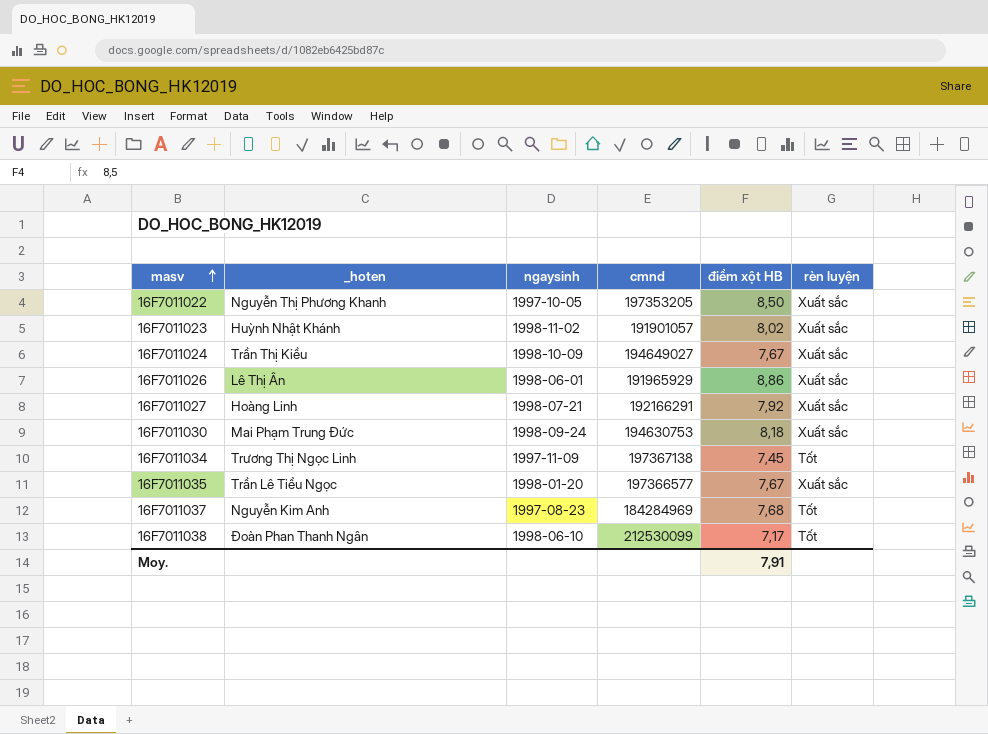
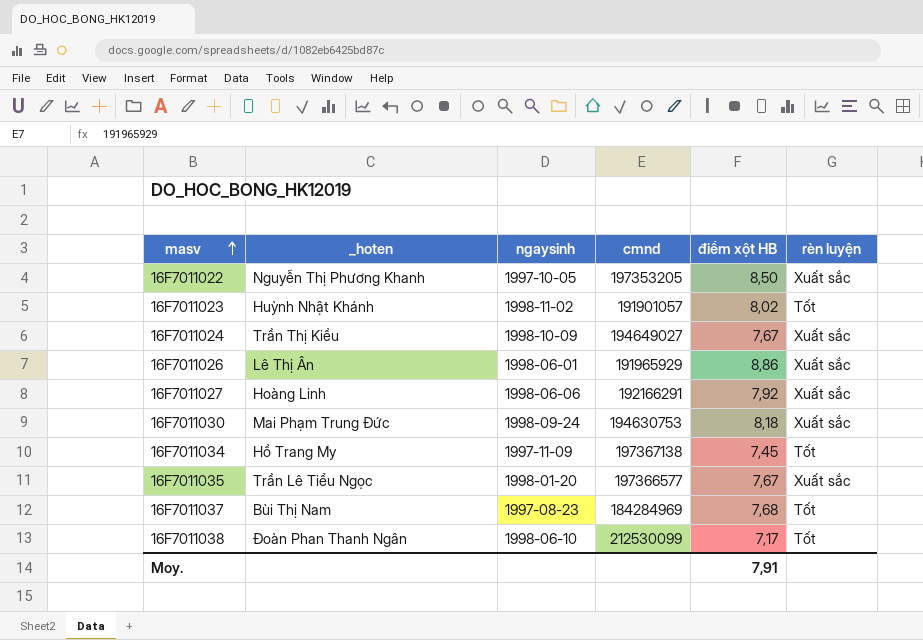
16F7011023 | rèn luyện: Xuất sắc -> Tốt
16F7011027 | ngaysinh: 1998-07-21 -> 1998-06-06
16F7011034 | _hoten: Trương Thị Ngọc Linh -> Hồ Trang My
16F7011037 | _hoten: Nguyễn Kim Anh -> Bùi Thị Nam

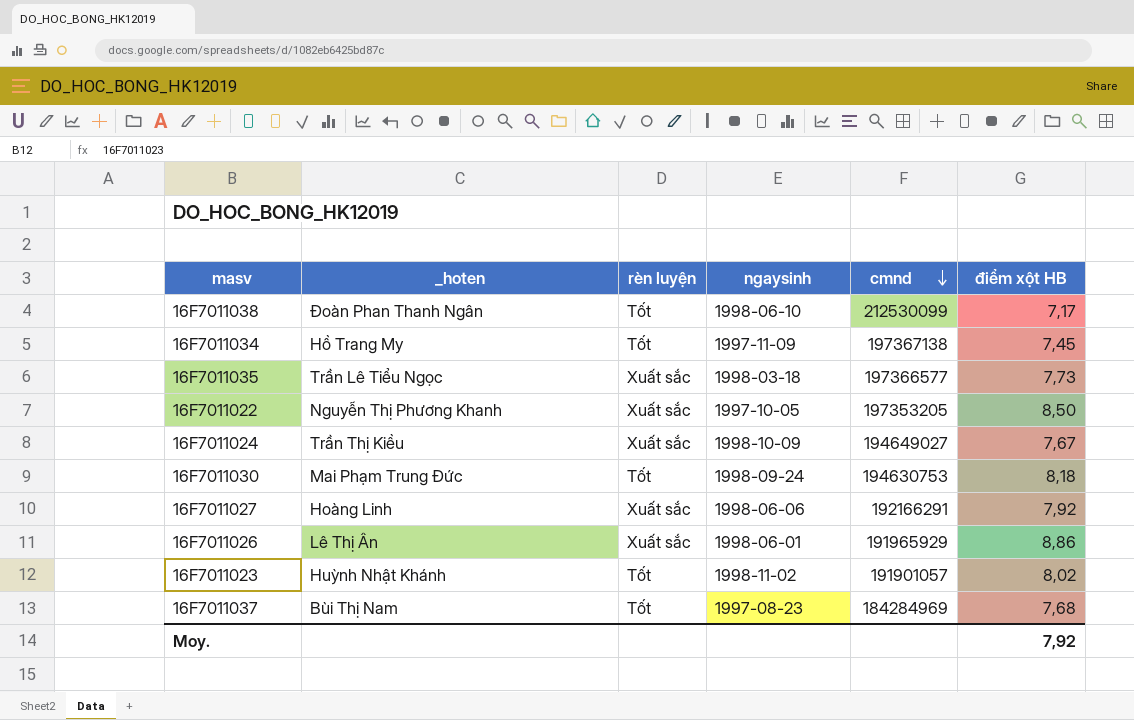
row order: masv ascending -> cmnd descending
column rèn luyện | position: 6 -> 3
16F7011035 | ngaysinh: 1998-01-20 -> 1998-03-18
16F7011035 | điểm xột HB: 7,67 -> 7,73
16F7011030 | rèn luyện: Xuất sắc -> Tốt
Moy. | điểm xột HB: 7,91 -> 7,92

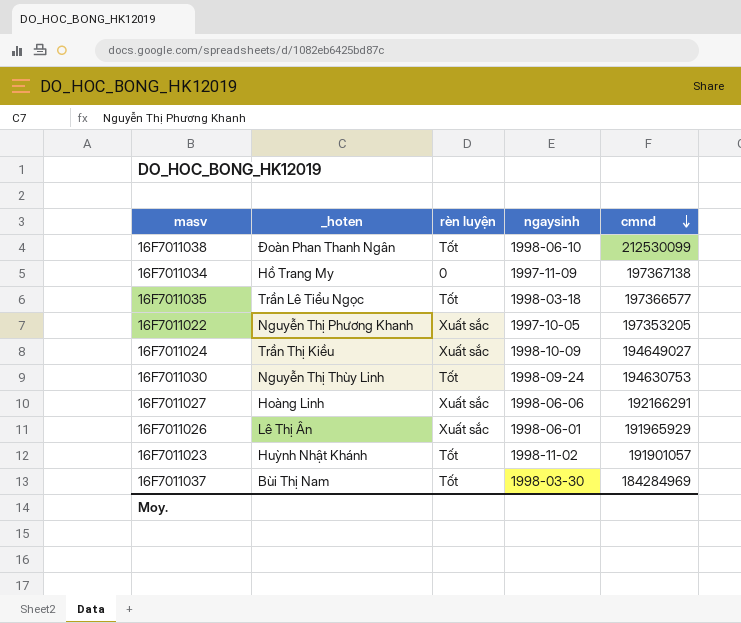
column điểm xột HB | position: 6 -> none
16F7011034 | rèn luyện: Tốt -> 0
16F7011035 | rèn luyện: Xuất sắc -> Tốt
16F7011030 | _hoten: Mai Phạm Trung Đức -> Nguyễn Thị Thùy Linh
16F7011037 | ngaysinh: 1997-08-23 -> 1998-03-30

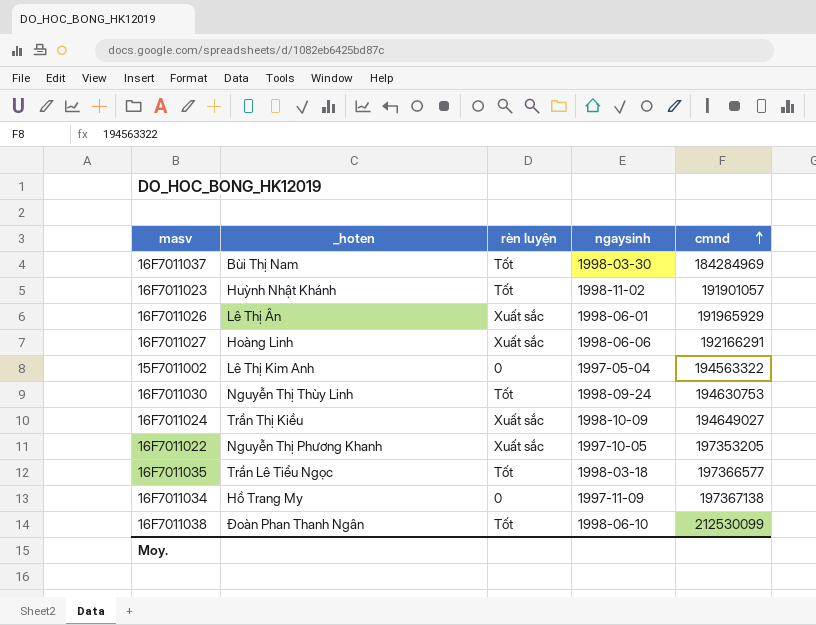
row order: cmnd descending -> cmnd ascending
row 15F7011002: none -> Lê Thị Kim Anh | 0 | 1997-05-04 | 194563322

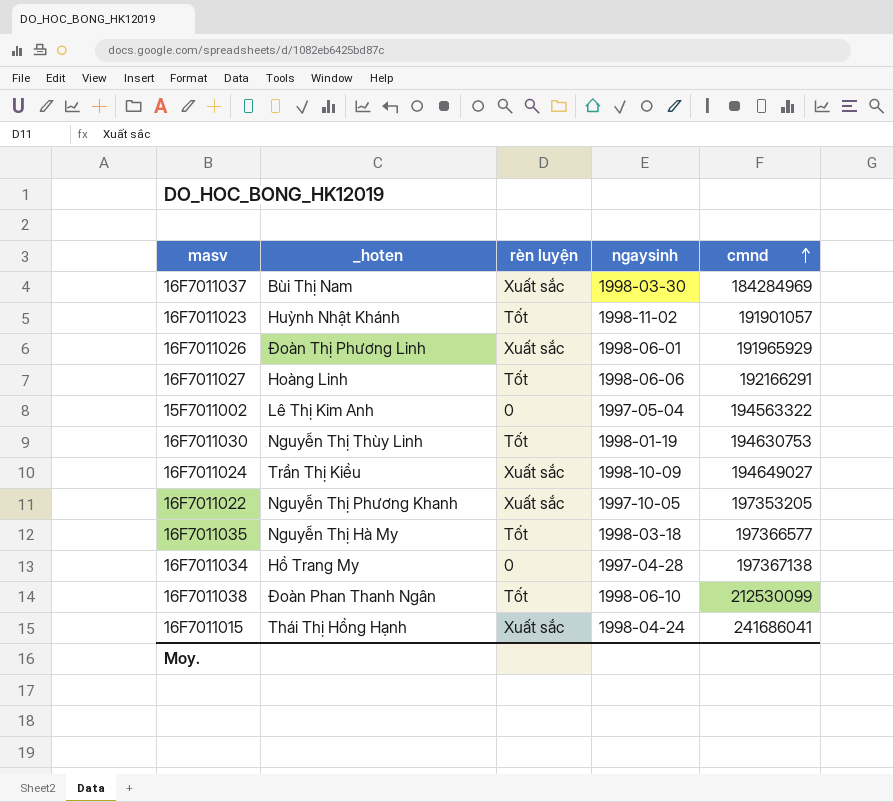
16F7011037 | rèn luyện: Tốt -> Xuất sắc
16F7011026 | _hoten: Lê Thị Ân -> Đoàn Thị Phương Linh
16F7011027 | rèn luyện: Xuất sắc -> Tốt
16F7011030 | ngaysinh: 1998-09-24 -> 1998-01-19
16F7011035 | _hoten: Trần Lê Tiểu Ngọc -> Nguyễn Thị Hà My
16F7011034 | ngaysinh: 1997-11-09 -> 1997-04-28
row 16F7011015: none -> Thái Thị Hồng Hạnh | Xuất sắc | 1998-04-24 | 241686041

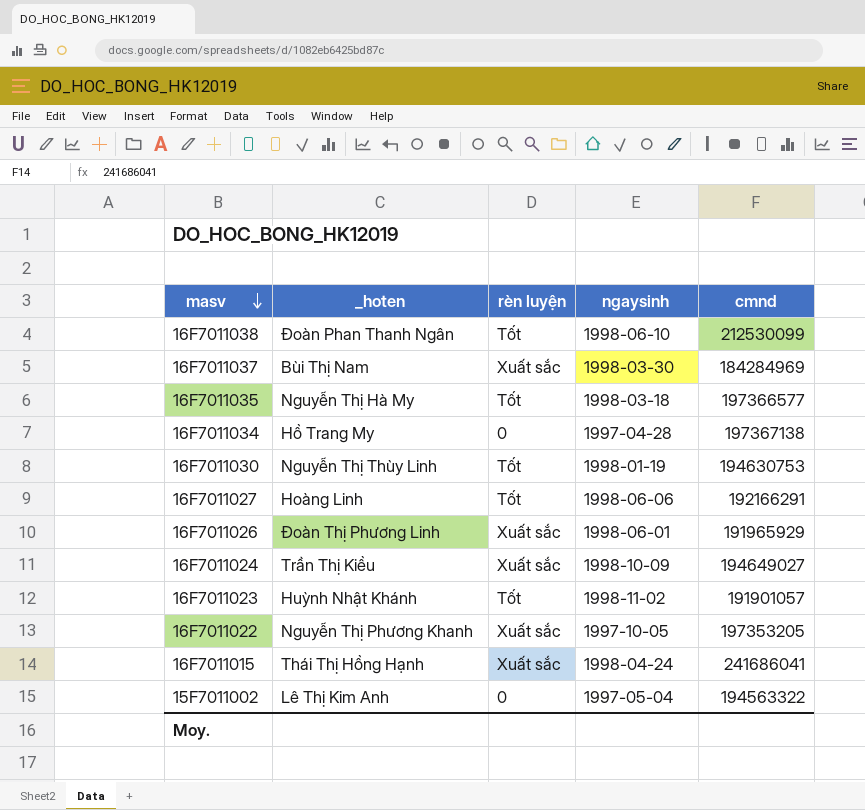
row order: cmnd ascending -> masv descending

